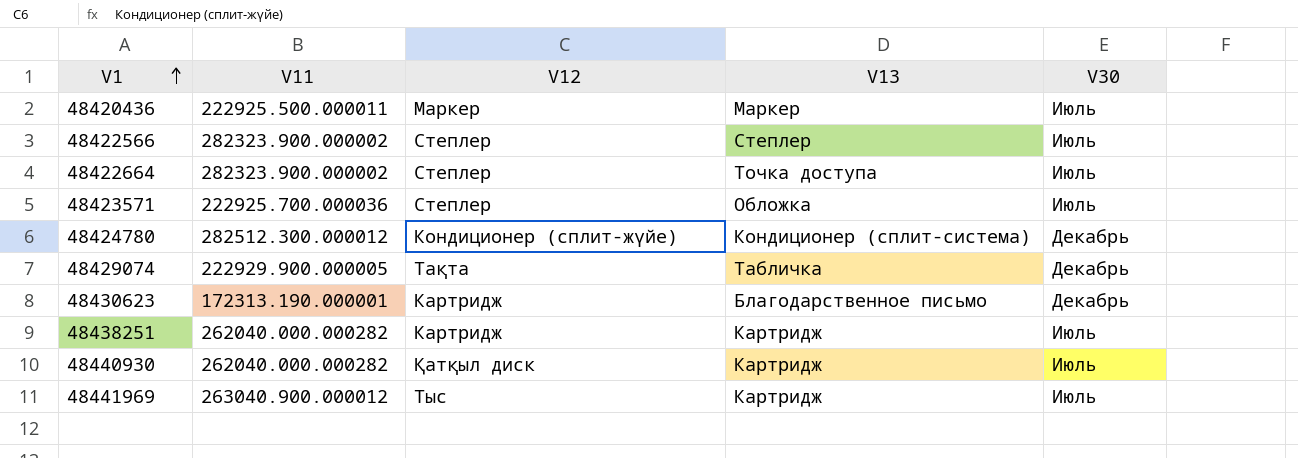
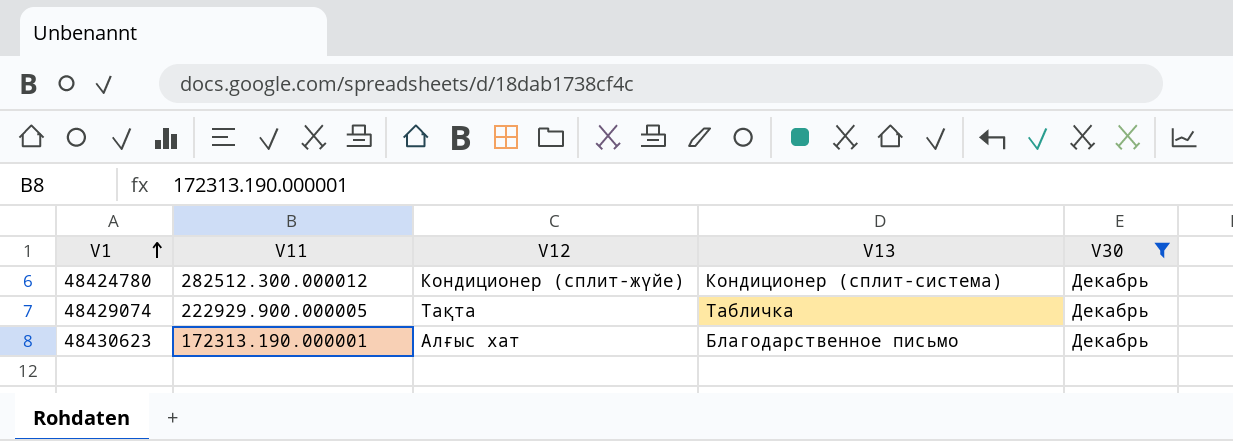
filter: none -> V30 = Декабрь
48430623 | V12: Картридж -> Алғыс хат

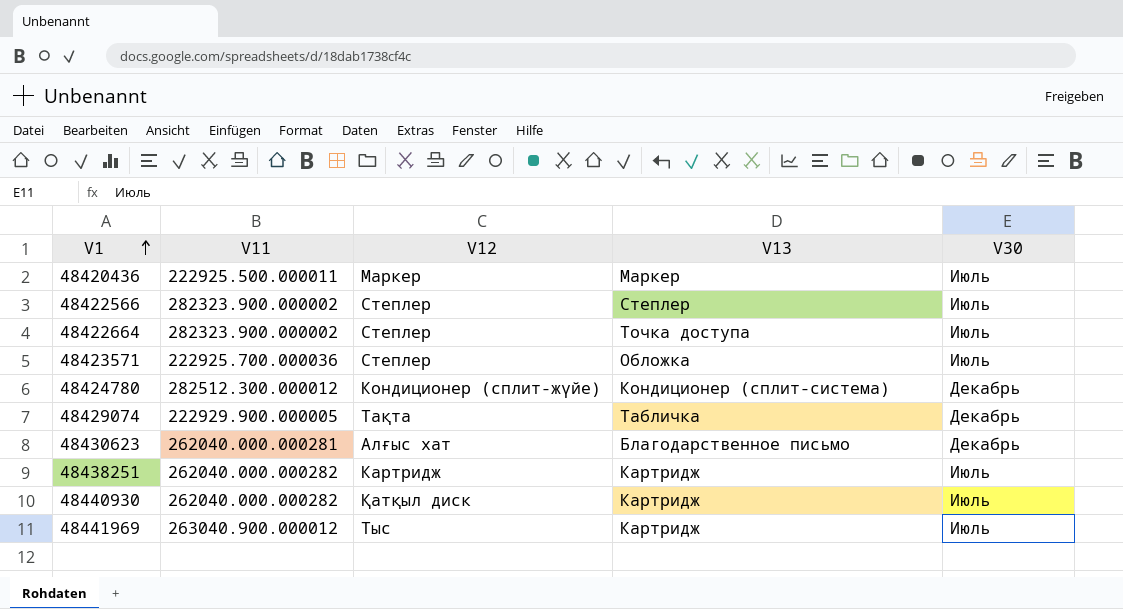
filter: V30 = Декабрь -> none
48430623 | V11: 172313.190.000001 -> 262040.000.000281

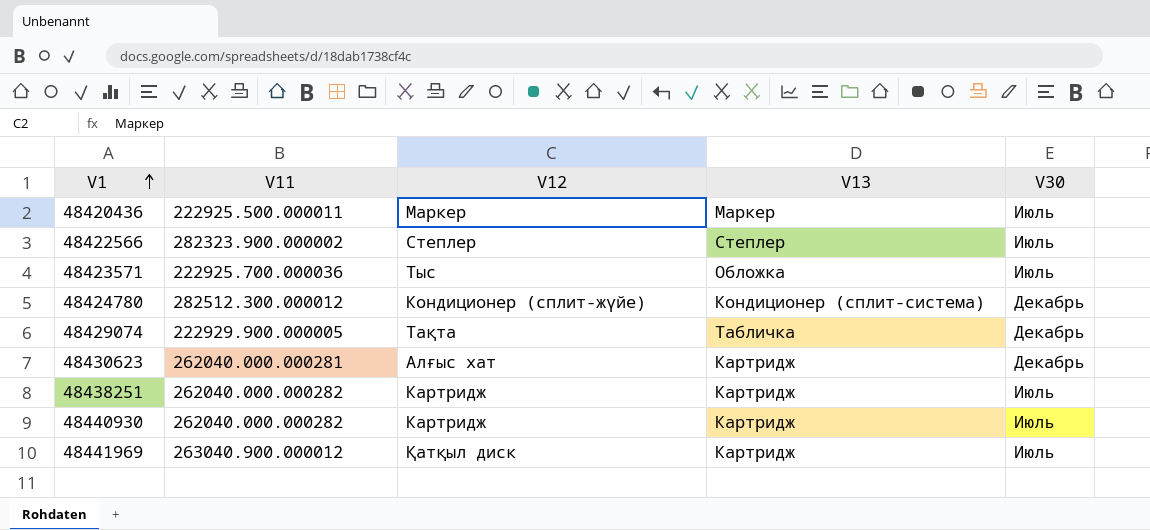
row 48422664: 282323.900.000002 | Степлер | Точка доступа | Июль -> none
48423571 | V12: Степлер -> Тыс
48430623 | V13: Благодарственное письмо -> Картридж
48440930 | V12: Қатқыл диск -> Картридж
48441969 | V12: Тыс -> Қатқыл диск

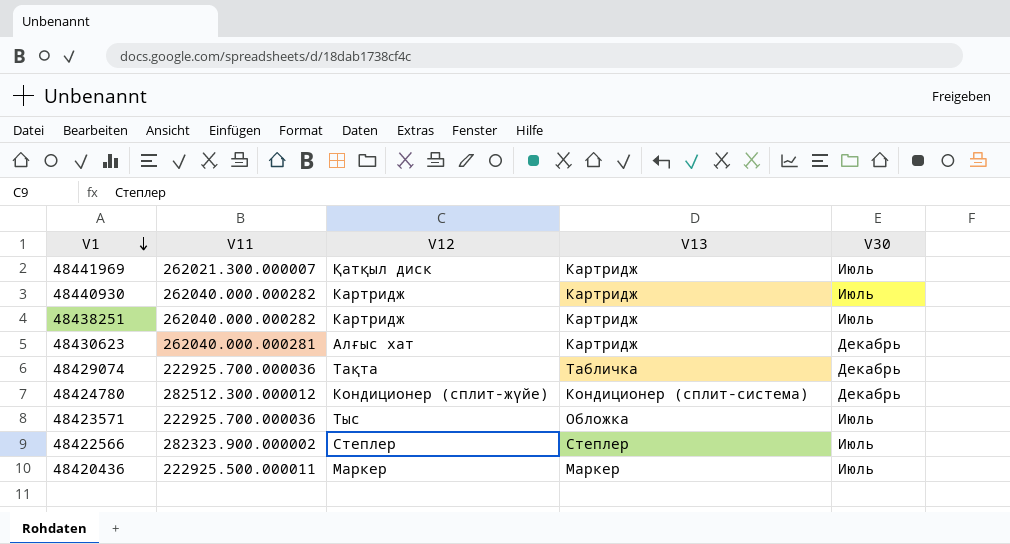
row order: V1 ascending -> V1 descending
48441969 | V11: 263040.900.000012 -> 262021.300.000007
48429074 | V11: 222929.900.000005 -> 222925.700.000036

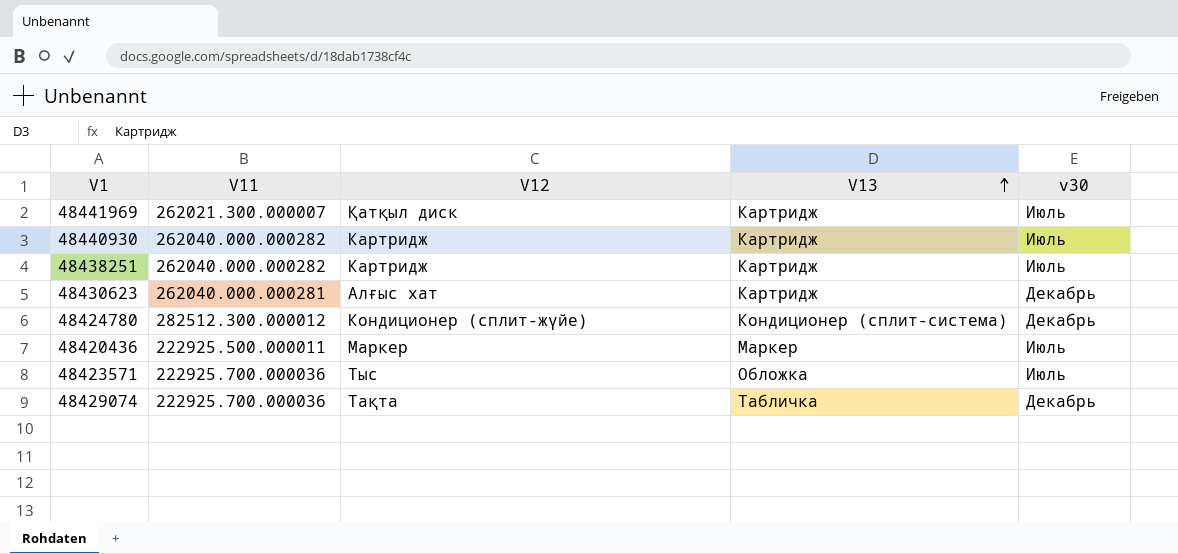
row order: V1 descending -> V13 ascending
column name: V30 -> v30
row 48422566: 282323.900.000002 | Степлер | Степлер | Июль -> none

